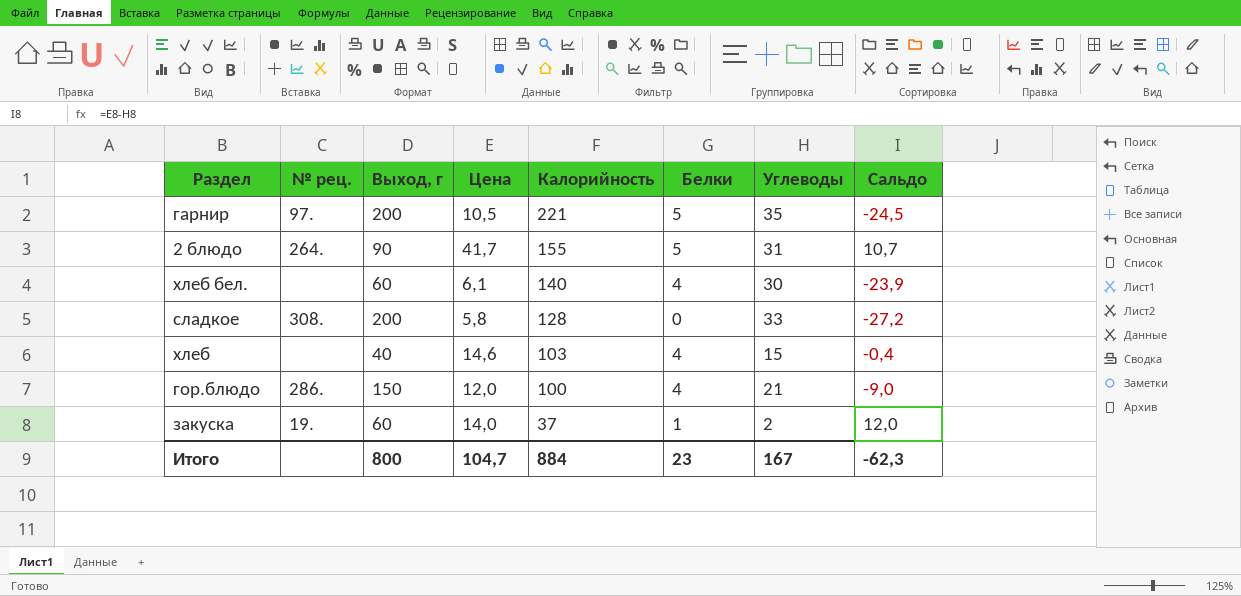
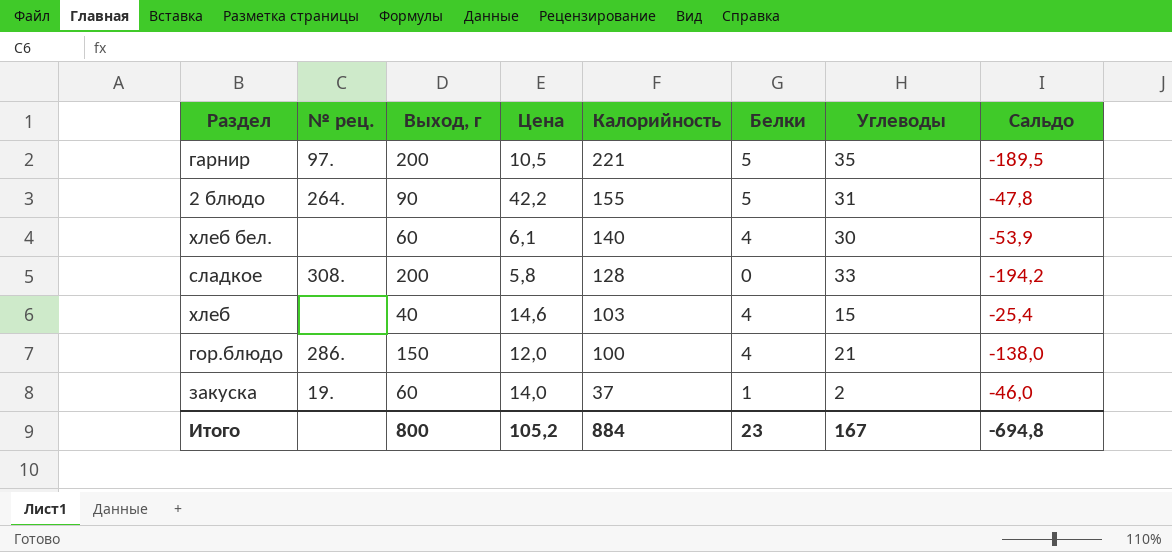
column Сальдо | formula: [Цена] - [Углеводы] -> [Цена] - [Выход, г]
2 блюдо | Цена: 41,7 -> 42,2
Итого | Цена: 104,7 -> 105,2
Итого | Сальдо: -62,3 -> -694,8

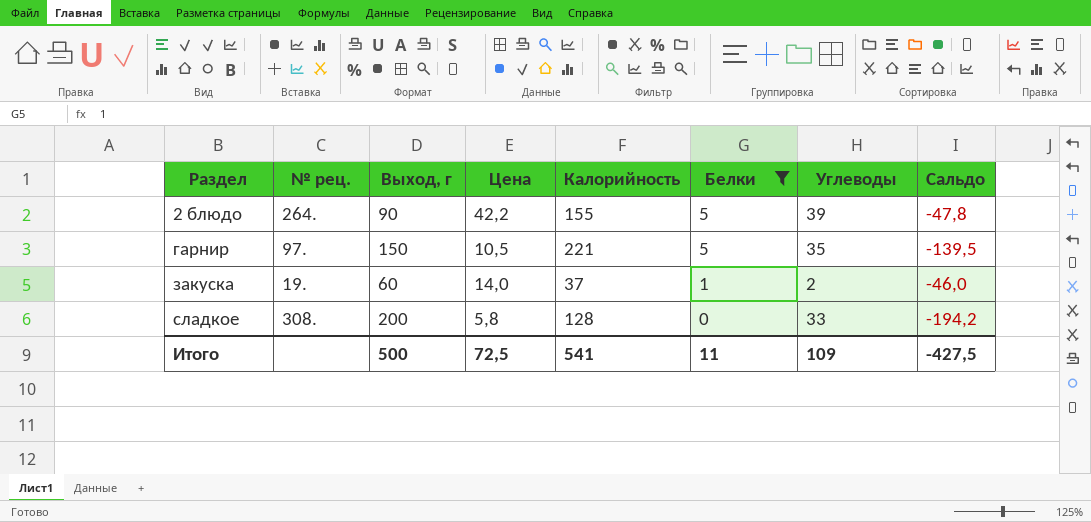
filter: none -> Белки != 4
row order: Калорийность descending -> Раздел ascending
2 блюдо | Углеводы: 31 -> 39
гарнир | Выход, г: 200 -> 150
гарнир | Сальдо: -189,5 -> -139,5
Итого | Выход, г: 800 -> 500
Итого | Цена: 105,2 -> 72,5
Итого | Калорийность: 884 -> 541
Итого | Белки: 23 -> 11
Итого | Углеводы: 167 -> 109
Итого | Сальдо: -694,8 -> -427,5

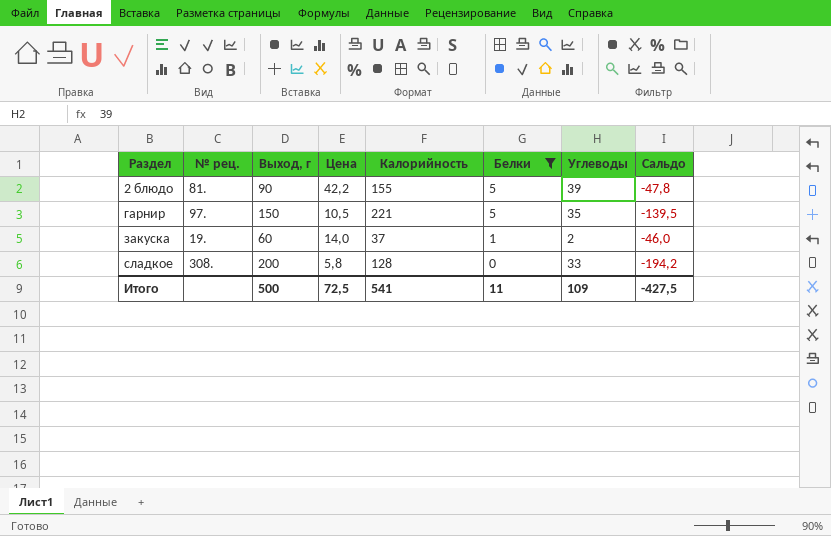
2 блюдо | № рец.: 264. -> 81.

